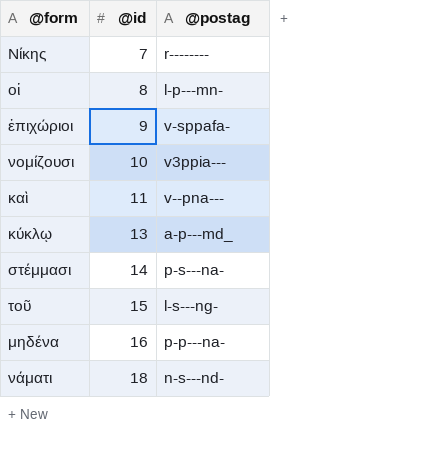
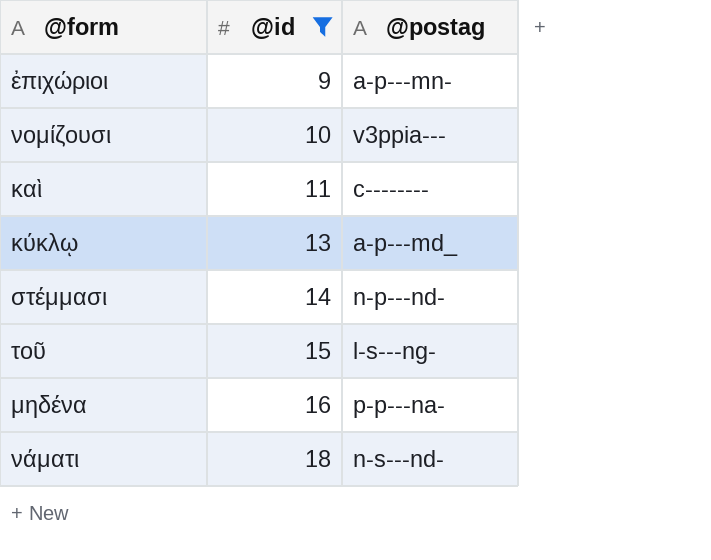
filter: none -> @id >= 9
ἐπιχώριοι | @postag: v-sppafa- -> a-p---mn-
καὶ | @postag: v--pna--- -> c--------
στέμμασι | @postag: p-s---na- -> n-p---nd-

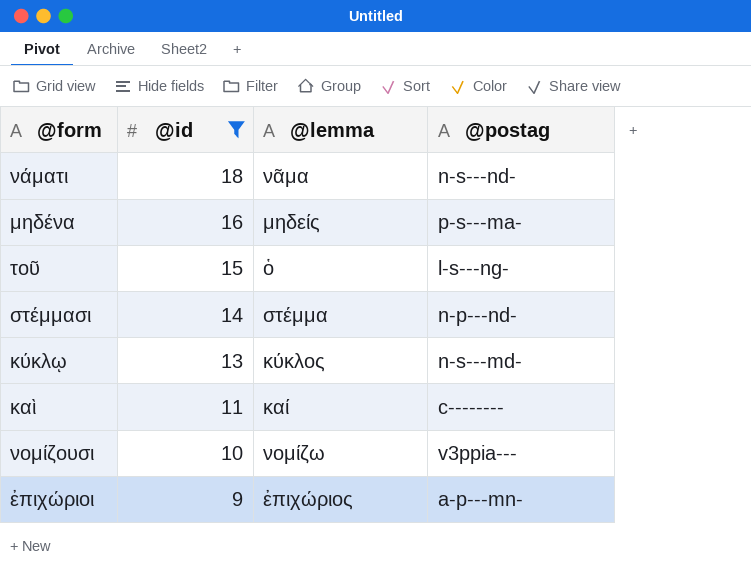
row order: @id ascending -> @id descending
column @lemma | position: none -> 3
μηδένα | @postag: p-p---na- -> p-s---ma-
κύκλῳ | @postag: a-p---md_ -> n-s---md-

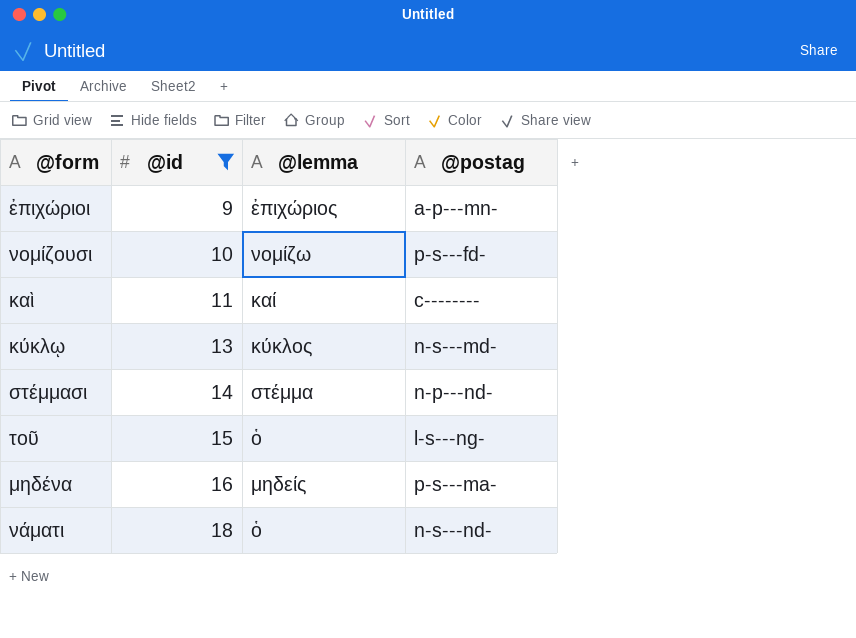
row order: @id descending -> @id ascending
νομίζουσι | @postag: v3ppia--- -> p-s---fd-
νάματι | @lemma: νᾶμα -> ὁ

